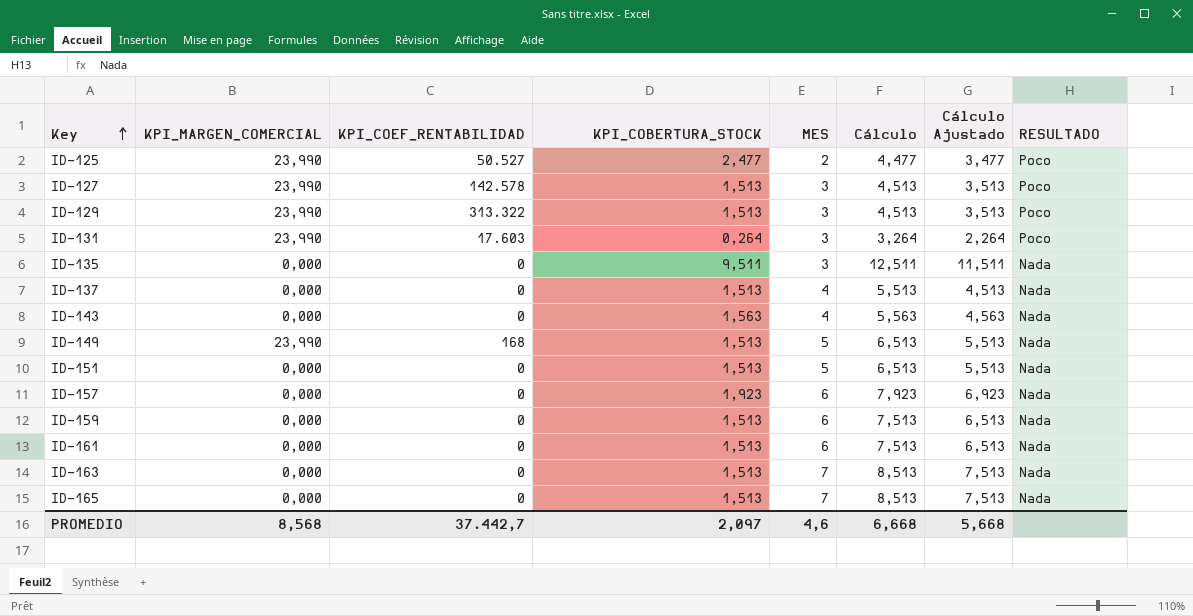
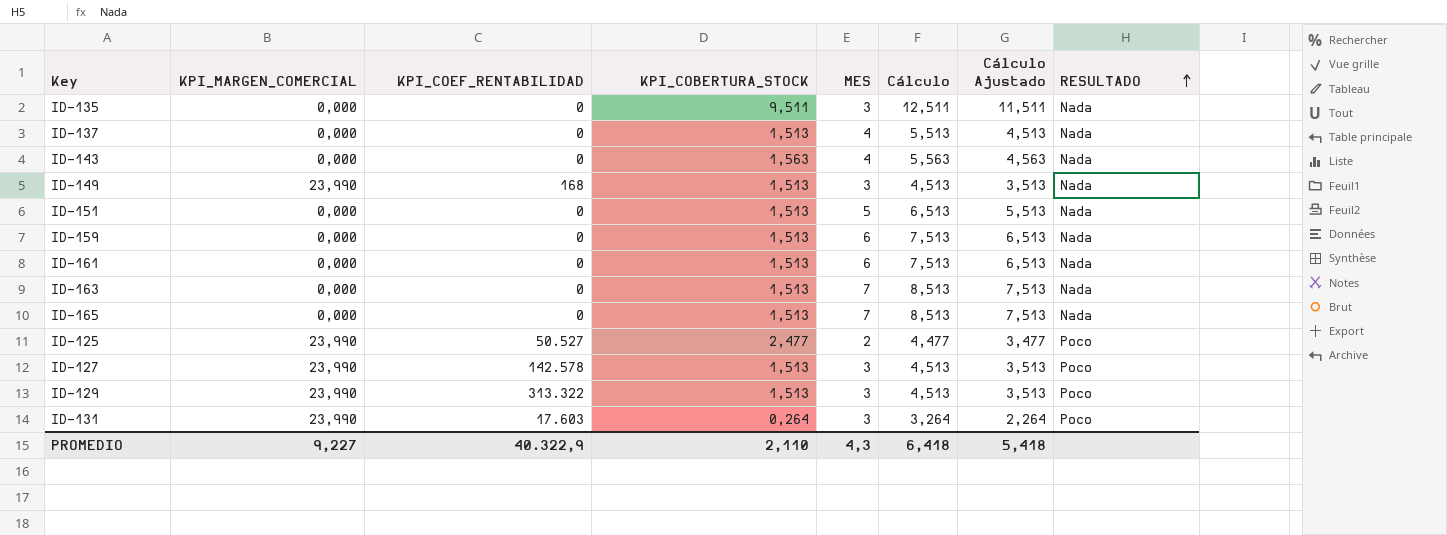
row order: Key ascending -> RESULTADO ascending
row ID-157: 0,000 | 0 | 1,923 | 6 | 7,923 | 6,923 | Nada -> none
ID-149 | MES: 5 -> 3
ID-149 | Cálculo: 6,513 -> 4,513
ID-149 | Cálculo Ajustado: 5,513 -> 3,513
PROMEDIO | KPI_MARGEN_COMERCIAL: 8,568 -> 9,227
PROMEDIO | KPI_COEF_RENTABILIDAD: 37.442,7 -> 40.322,9
PROMEDIO | KPI_COBERTURA_STOCK: 2,097 -> 2,110
PROMEDIO | MES: 4,6 -> 4,3
PROMEDIO | Cálculo: 6,668 -> 6,418
PROMEDIO | Cálculo Ajustado: 5,668 -> 5,418

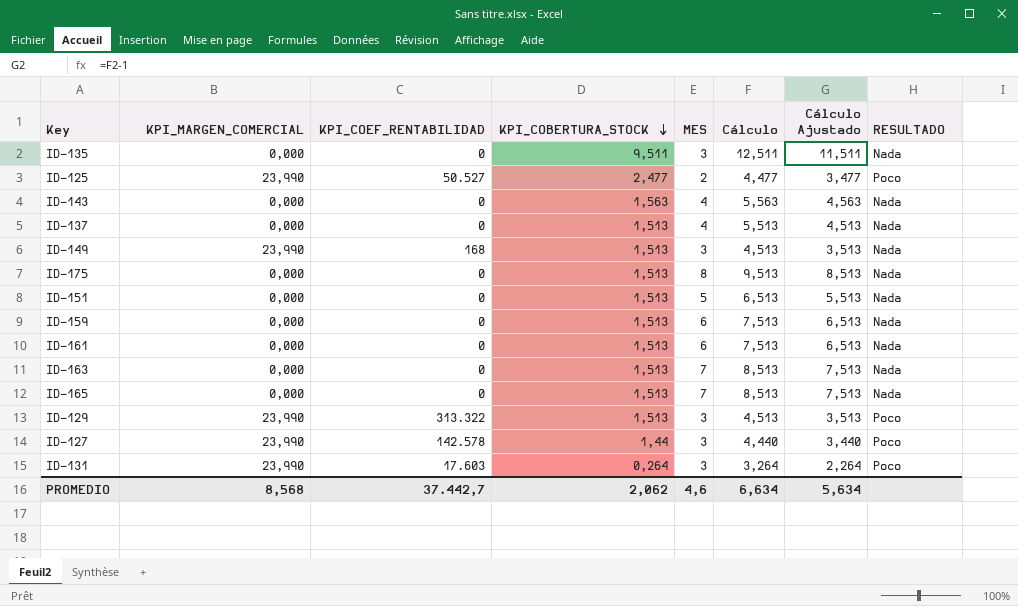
row order: RESULTADO ascending -> KPI_COBERTURA_STOCK descending
row ID-175: none -> 0,000 | 0 | 1,513 | 8 | 9,513 | 8,513 | Nada
ID-127 | KPI_COBERTURA_STOCK: 1,513 -> 1,44
ID-127 | Cálculo: 4,513 -> 4,440
ID-127 | Cálculo Ajustado: 3,513 -> 3,440
PROMEDIO | KPI_MARGEN_COMERCIAL: 9,227 -> 8,568
PROMEDIO | KPI_COEF_RENTABILIDAD: 40.322,9 -> 37.442,7
PROMEDIO | KPI_COBERTURA_STOCK: 2,110 -> 2,062
PROMEDIO | MES: 4,3 -> 4,6
PROMEDIO | Cálculo: 6,418 -> 6,634
PROMEDIO | Cálculo Ajustado: 5,418 -> 5,634

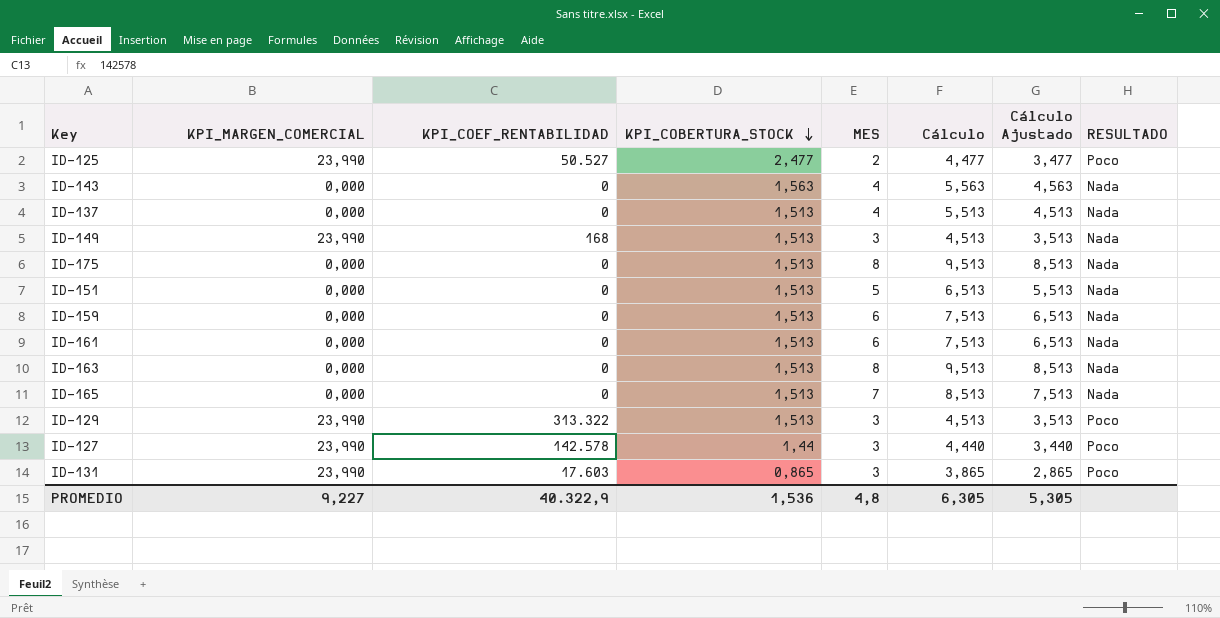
row ID-135: 0,000 | 0 | 9,511 | 3 | 12,511 | 11,511 | Nada -> none
ID-163 | MES: 7 -> 8
ID-163 | Cálculo: 8,513 -> 9,513
ID-163 | Cálculo Ajustado: 7,513 -> 8,513
ID-131 | KPI_COBERTURA_STOCK: 0,264 -> 0,865
ID-131 | Cálculo: 3,264 -> 3,865
ID-131 | Cálculo Ajustado: 2,264 -> 2,865
PROMEDIO | KPI_MARGEN_COMERCIAL: 8,568 -> 9,227
PROMEDIO | KPI_COEF_RENTABILIDAD: 37.442,7 -> 40.322,9
PROMEDIO | KPI_COBERTURA_STOCK: 2,062 -> 1,536
PROMEDIO | MES: 4,6 -> 4,8
PROMEDIO | Cálculo: 6,634 -> 6,305
PROMEDIO | Cálculo Ajustado: 5,634 -> 5,305

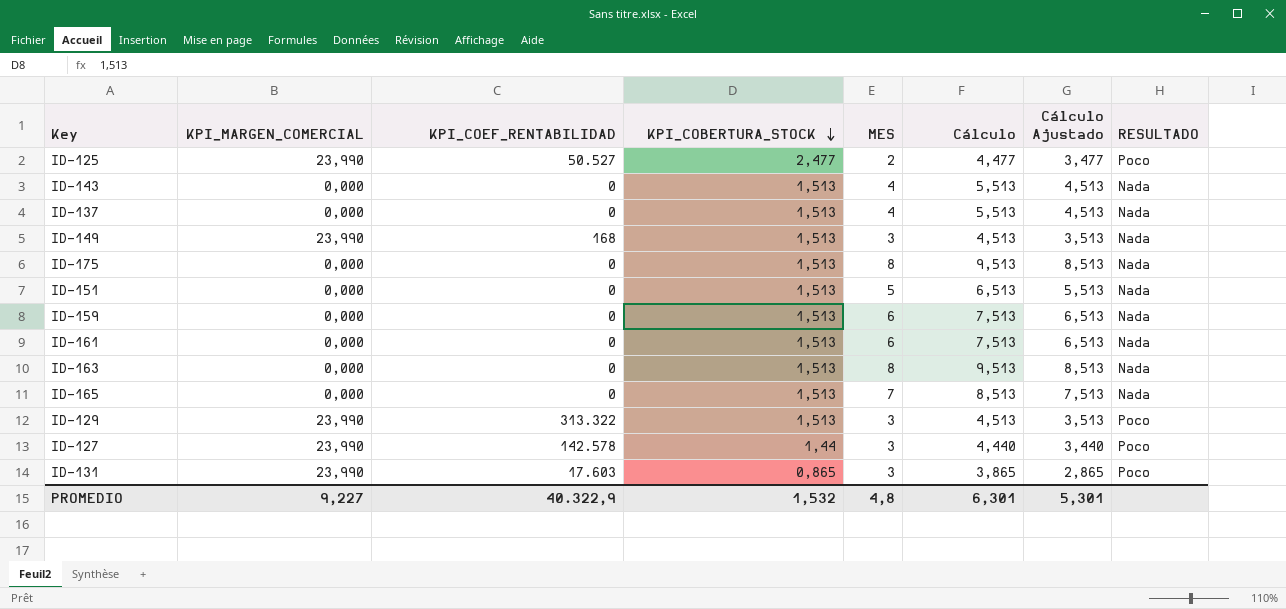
ID-143 | KPI_COBERTURA_STOCK: 1,563 -> 1,513
ID-143 | Cálculo: 5,563 -> 5,513
ID-143 | Cálculo Ajustado: 4,563 -> 4,513
PROMEDIO | KPI_COBERTURA_STOCK: 1,536 -> 1,532
PROMEDIO | Cálculo: 6,305 -> 6,301
PROMEDIO | Cálculo Ajustado: 5,305 -> 5,301

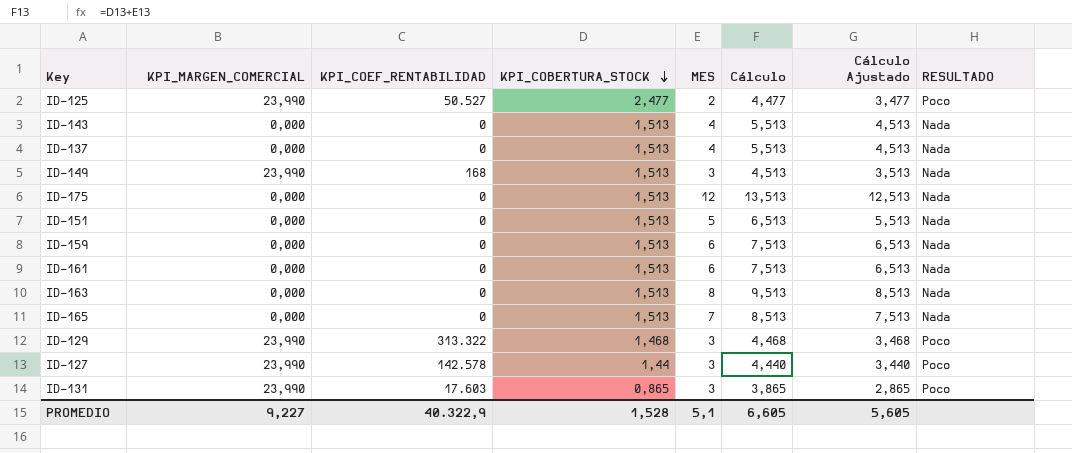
ID-175 | MES: 8 -> 12
ID-175 | Cálculo: 9,513 -> 13,513
ID-175 | Cálculo Ajustado: 8,513 -> 12,513
ID-129 | KPI_COBERTURA_STOCK: 1,513 -> 1,468
ID-129 | Cálculo: 4,513 -> 4,468
ID-129 | Cálculo Ajustado: 3,513 -> 3,468
PROMEDIO | KPI_COBERTURA_STOCK: 1,532 -> 1,528
PROMEDIO | MES: 4,8 -> 5,1
PROMEDIO | Cálculo: 6,301 -> 6,605
PROMEDIO | Cálculo Ajustado: 5,301 -> 5,605

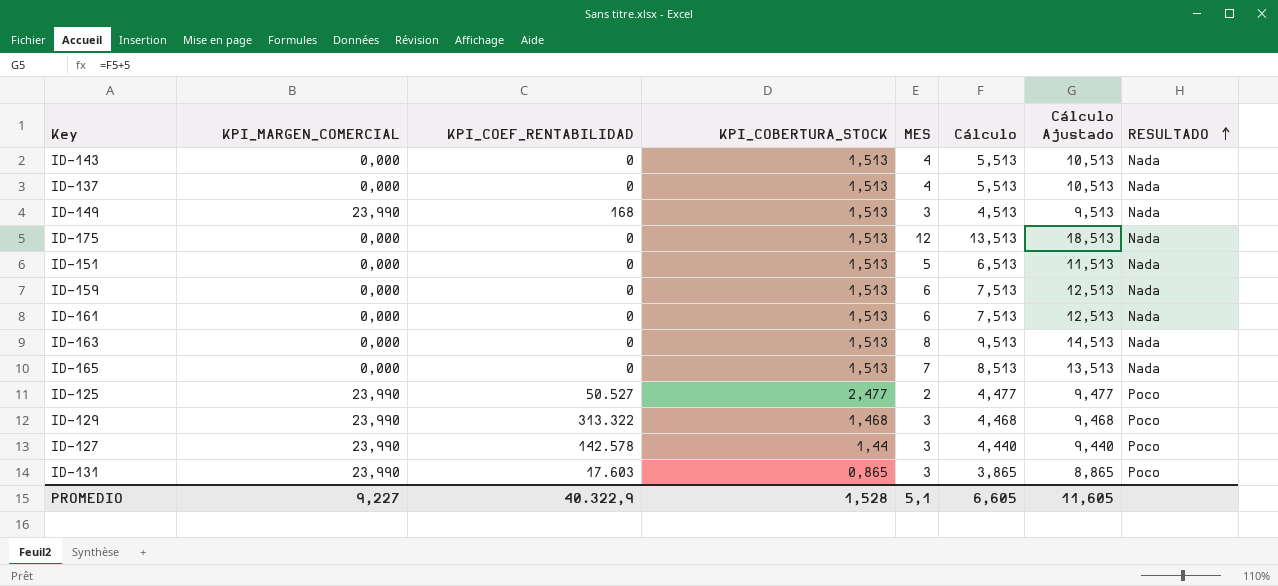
row order: KPI_COBERTURA_STOCK descending -> RESULTADO ascending
column Cálculo Ajustado | formula: [Cálculo] - 1 -> [Cálculo] + 5
PROMEDIO | Cálculo Ajustado: 5,605 -> 11,605

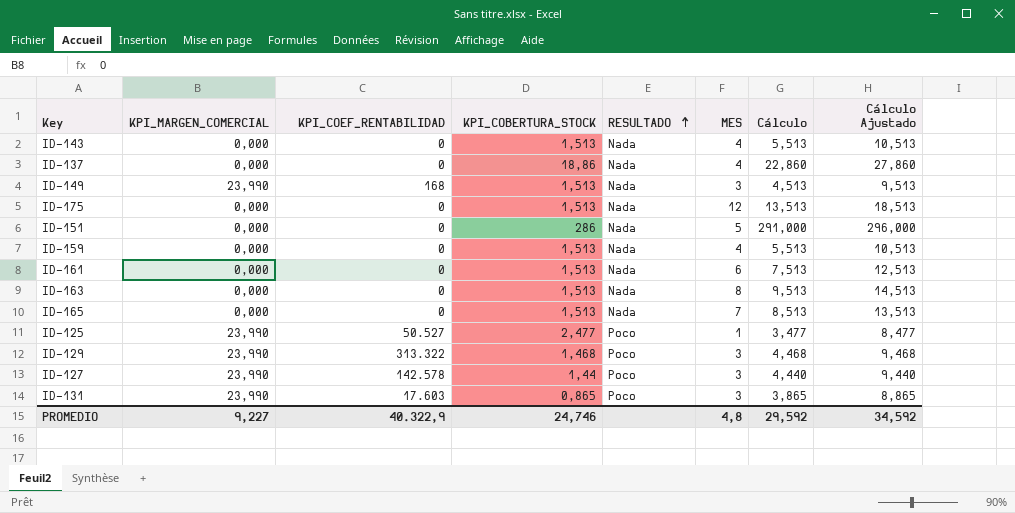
column RESULTADO | position: 8 -> 5
ID-137 | KPI_COBERTURA_STOCK: 1,513 -> 18,86
ID-137 | Cálculo: 5,513 -> 22,860
ID-137 | Cálculo Ajustado: 10,513 -> 27,860
ID-151 | KPI_COBERTURA_STOCK: 1,513 -> 286
ID-151 | Cálculo: 6,513 -> 291,000
ID-151 | Cálculo Ajustado: 11,513 -> 296,000
ID-159 | MES: 6 -> 4
ID-159 | Cálculo: 7,513 -> 5,513
ID-159 | Cálculo Ajustado: 12,513 -> 10,513
ID-125 | MES: 2 -> 1
ID-125 | Cálculo: 4,477 -> 3,477
ID-125 | Cálculo Ajustado: 9,477 -> 8,477
PROMEDIO | KPI_COBERTURA_STOCK: 1,528 -> 24,746
PROMEDIO | MES: 5,1 -> 4,8
PROMEDIO | Cálculo: 6,605 -> 29,592
PROMEDIO | Cálculo Ajustado: 11,605 -> 34,592

